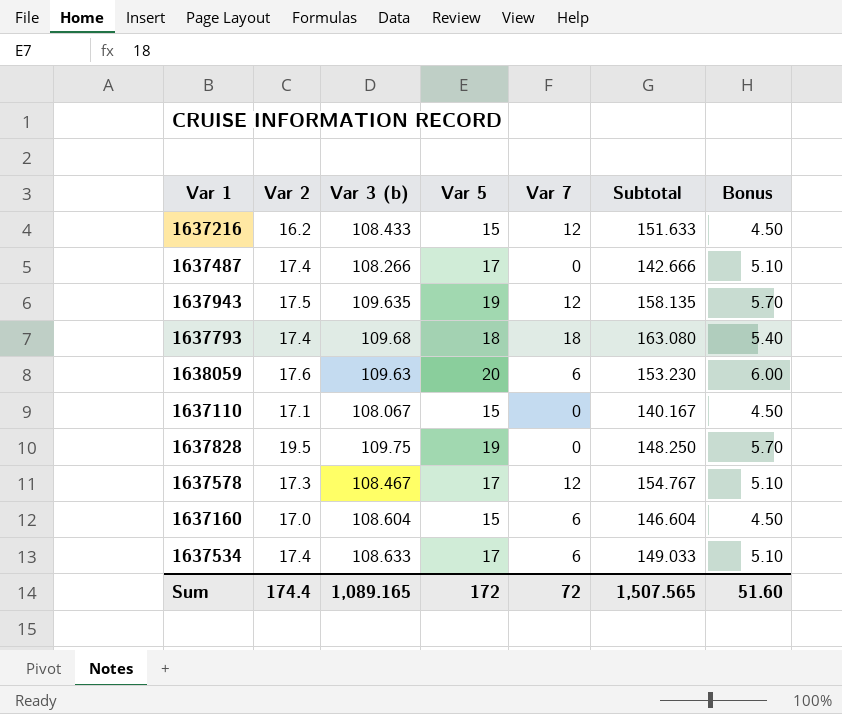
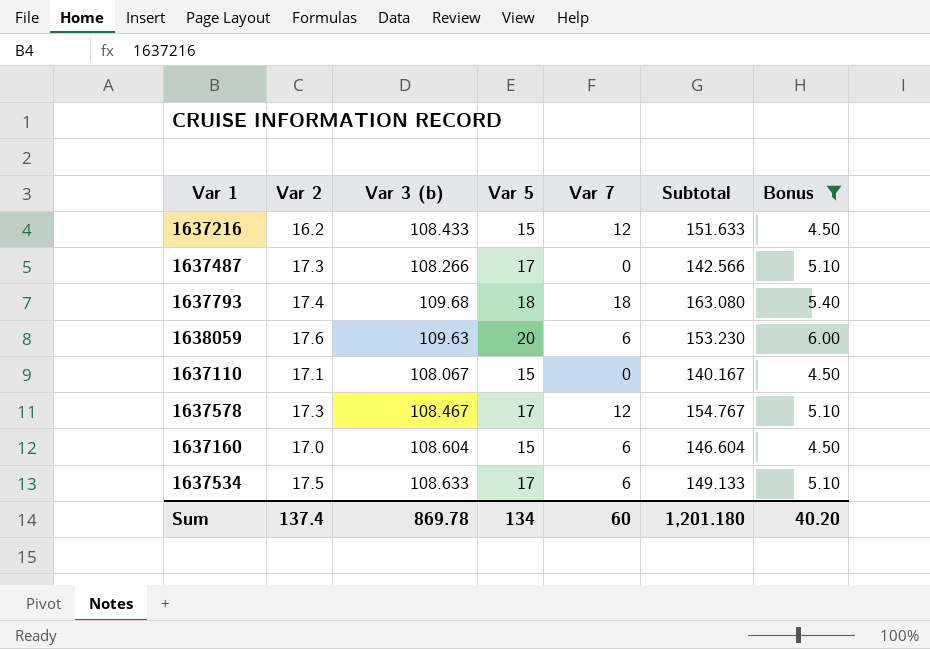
filter: none -> Bonus != 5.70
1637487 | Var 2: 17.4 -> 17.3
1637487 | Subtotal: 142.666 -> 142.566
1637534 | Var 2: 17.4 -> 17.5
1637534 | Subtotal: 149.033 -> 149.133
Sum | Var 2: 174.4 -> 137.4
Sum | Var 3 (b): 1,089.165 -> 869.78
Sum | Var 5: 172 -> 134
Sum | Var 7: 72 -> 60
Sum | Subtotal: 1,507.565 -> 1,201.180
Sum | Bonus: 51.60 -> 40.20

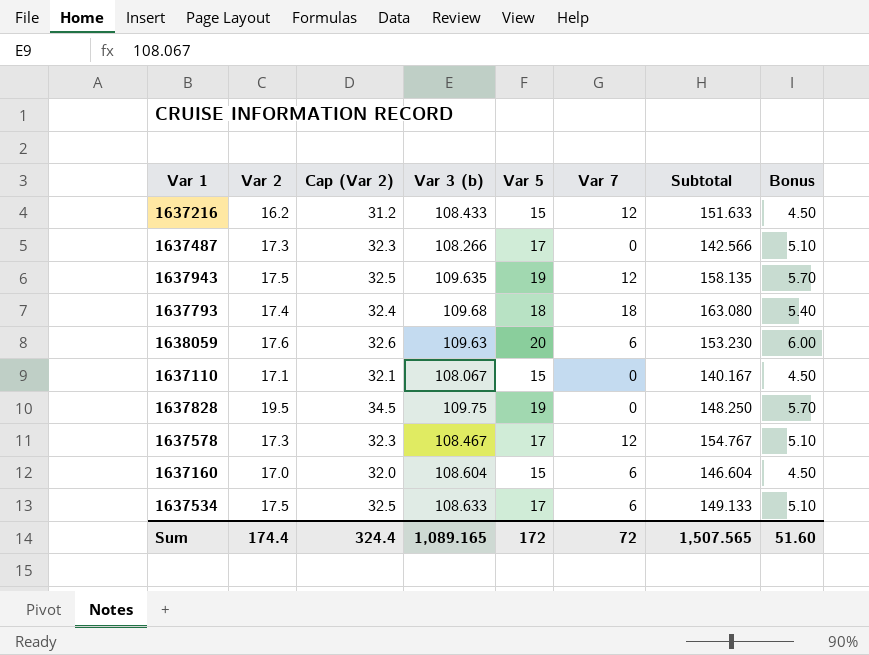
filter: Bonus != 5.70 -> none
column Cap (Var 2) | formula: none -> [Var 2] + 15
Sum | Var 2: 137.4 -> 174.4
Sum | Var 3 (b): 869.78 -> 1,089.165
Sum | Var 5: 134 -> 172
Sum | Var 7: 60 -> 72
Sum | Subtotal: 1,201.180 -> 1,507.565
Sum | Bonus: 40.20 -> 51.60

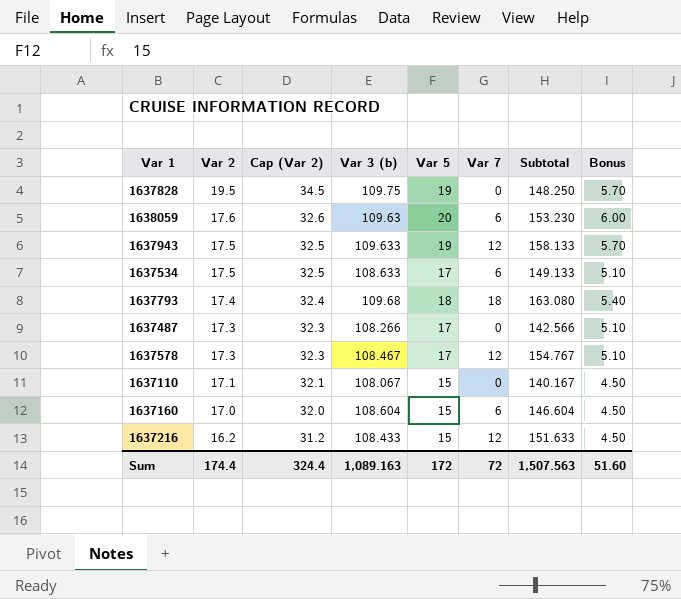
row order: none -> Var 2 descending
1637943 | Var 3 (b): 109.635 -> 109.633
1637943 | Subtotal: 158.135 -> 158.133
Sum | Var 3 (b): 1,089.165 -> 1,089.163
Sum | Subtotal: 1,507.565 -> 1,507.563

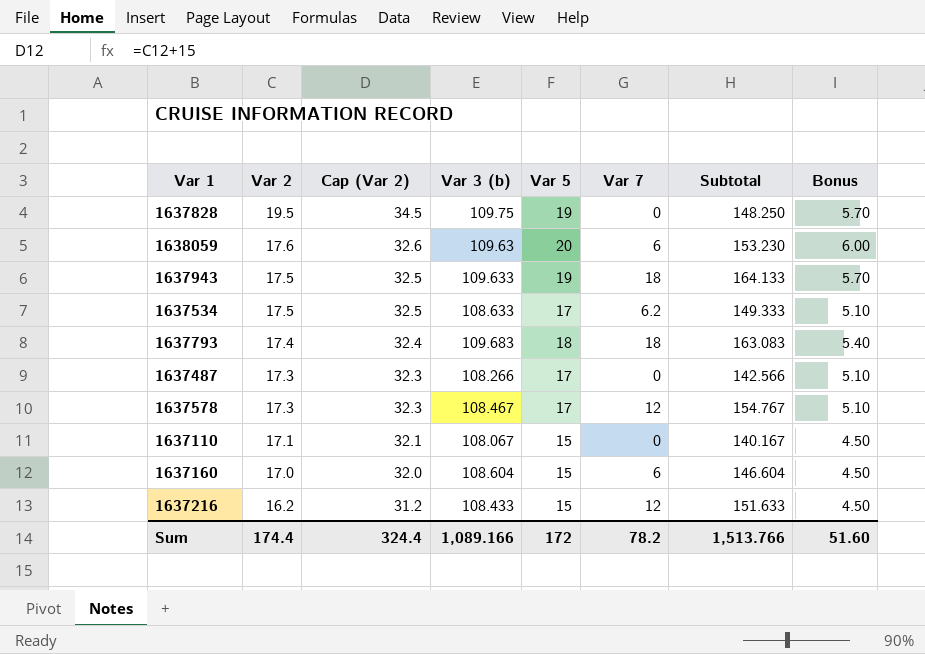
1637943 | Var 7: 12 -> 18
1637943 | Subtotal: 158.133 -> 164.133
1637534 | Var 7: 6 -> 6.2
1637534 | Subtotal: 149.133 -> 149.333
1637793 | Var 3 (b): 109.68 -> 109.683
1637793 | Subtotal: 163.080 -> 163.083
Sum | Var 3 (b): 1,089.163 -> 1,089.166
Sum | Var 7: 72 -> 78.2
Sum | Subtotal: 1,507.563 -> 1,513.766

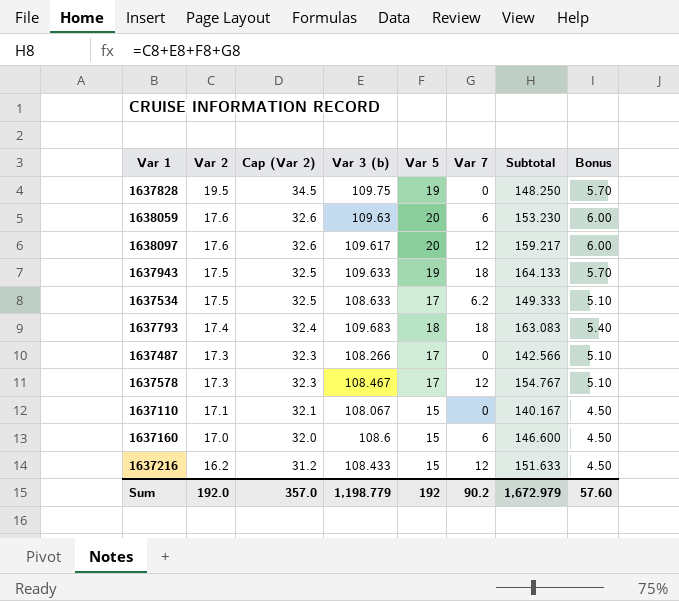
row 1638097: none -> 17.6 | 32.6 | 109.617 | 20 | 12 | 159.217 | 6.00
1637160 | Var 3 (b): 108.604 -> 108.6
1637160 | Subtotal: 146.604 -> 146.600
Sum | Var 2: 174.4 -> 192.0
Sum | Cap (Var 2): 324.4 -> 357.0
Sum | Var 3 (b): 1,089.166 -> 1,198.779
Sum | Var 5: 172 -> 192
Sum | Var 7: 78.2 -> 90.2
Sum | Subtotal: 1,513.766 -> 1,672.979
Sum | Bonus: 51.60 -> 57.60

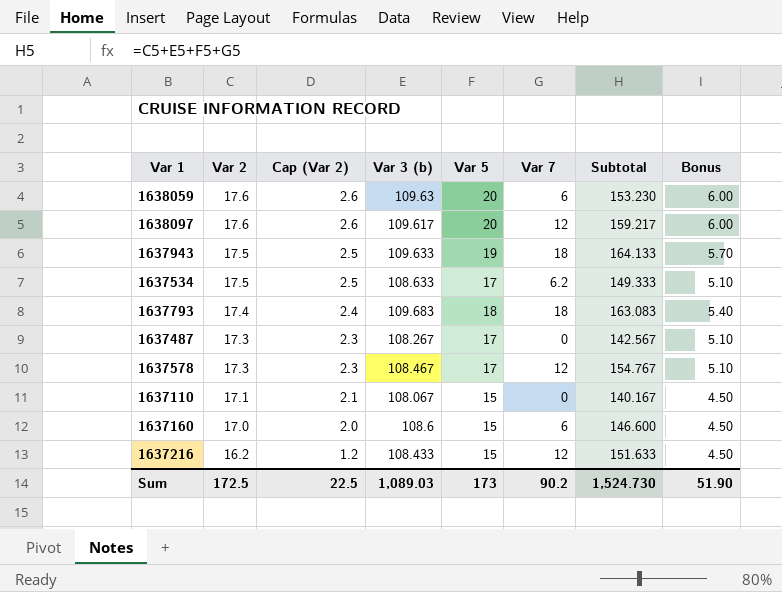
column Cap (Var 2) | formula: [Var 2] + 15 -> [Var 2] - 15
row 1637828: 19.5 | 34.5 | 109.75 | 19 | 0 | 148.250 | 5.70 -> none
1637487 | Var 3 (b): 108.266 -> 108.267
1637487 | Subtotal: 142.566 -> 142.567
Sum | Var 2: 192.0 -> 172.5
Sum | Cap (Var 2): 357.0 -> 22.5
Sum | Var 3 (b): 1,198.779 -> 1,089.03
Sum | Var 5: 192 -> 173
Sum | Subtotal: 1,672.979 -> 1,524.730
Sum | Bonus: 57.60 -> 51.90

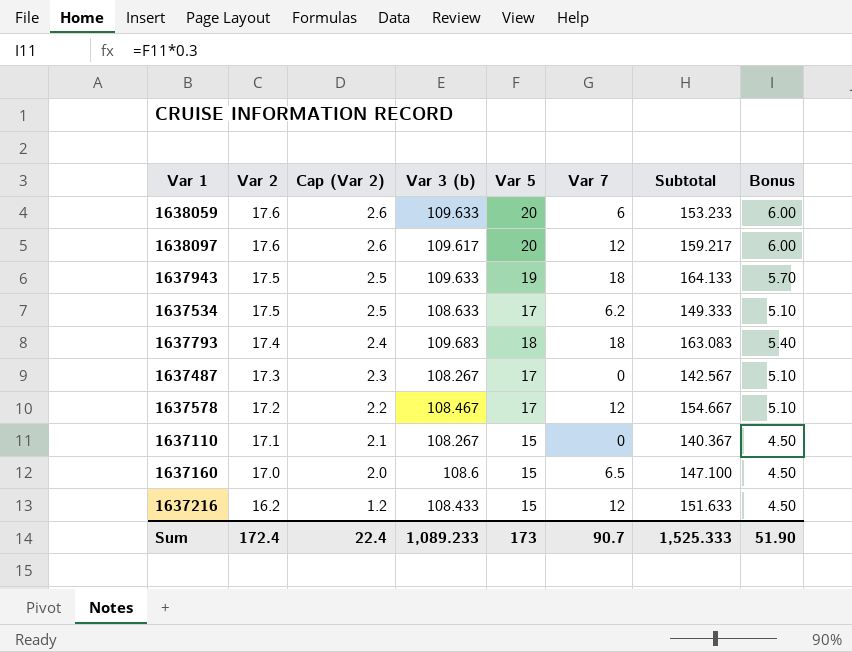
1638059 | Var 3 (b): 109.63 -> 109.633
1638059 | Subtotal: 153.230 -> 153.233
1637578 | Var 2: 17.3 -> 17.2
1637578 | Cap (Var 2): 2.3 -> 2.2
1637578 | Subtotal: 154.767 -> 154.667
1637110 | Var 3 (b): 108.067 -> 108.267
1637110 | Subtotal: 140.167 -> 140.367
1637160 | Var 7: 6 -> 6.5
1637160 | Subtotal: 146.600 -> 147.100
Sum | Var 2: 172.5 -> 172.4
Sum | Cap (Var 2): 22.5 -> 22.4
Sum | Var 3 (b): 1,089.03 -> 1,089.233
Sum | Var 7: 90.2 -> 90.7
Sum | Subtotal: 1,524.730 -> 1,525.333

